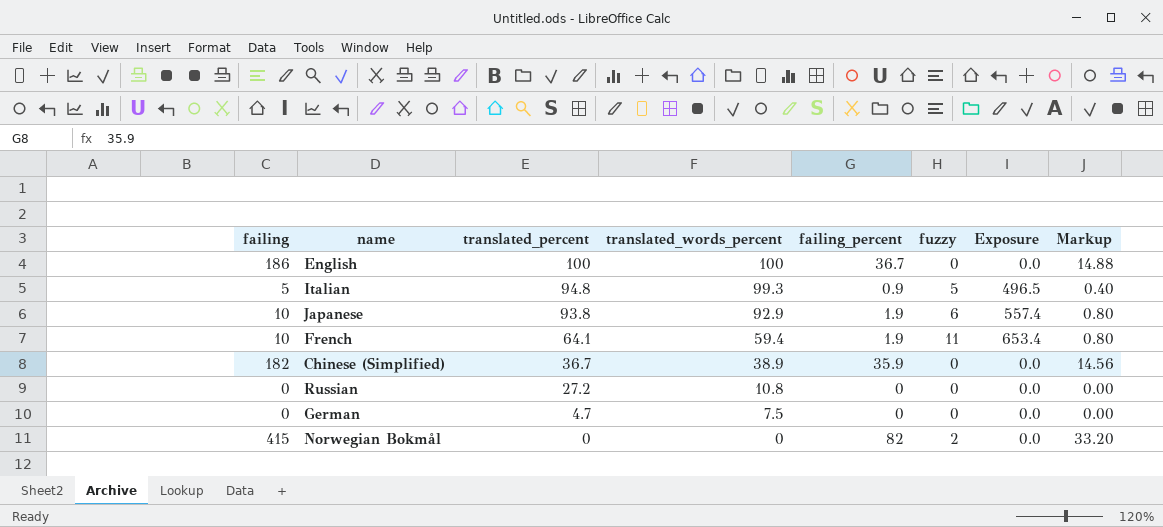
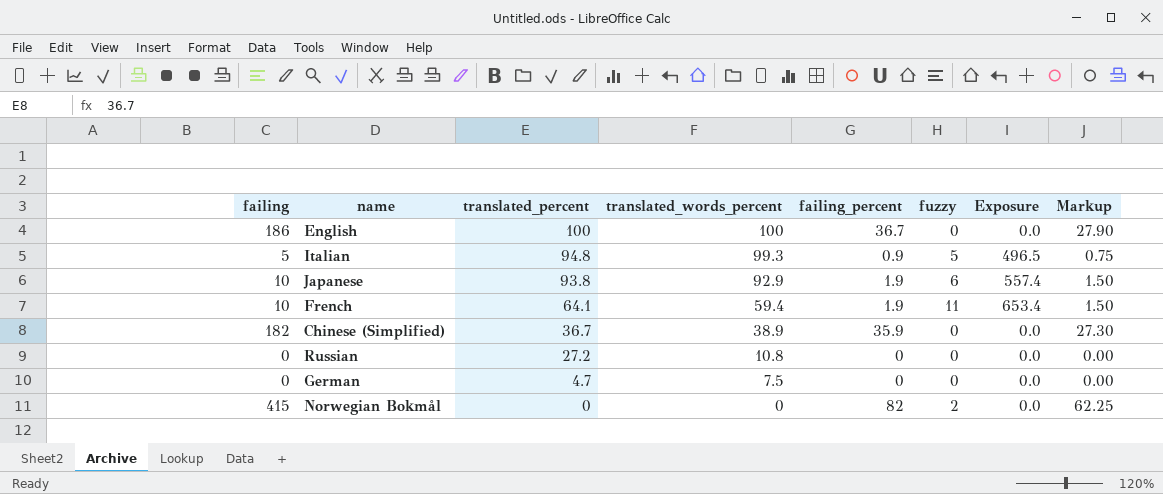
column Markup | formula: [failing] * 0.08 -> [failing] * 0.15

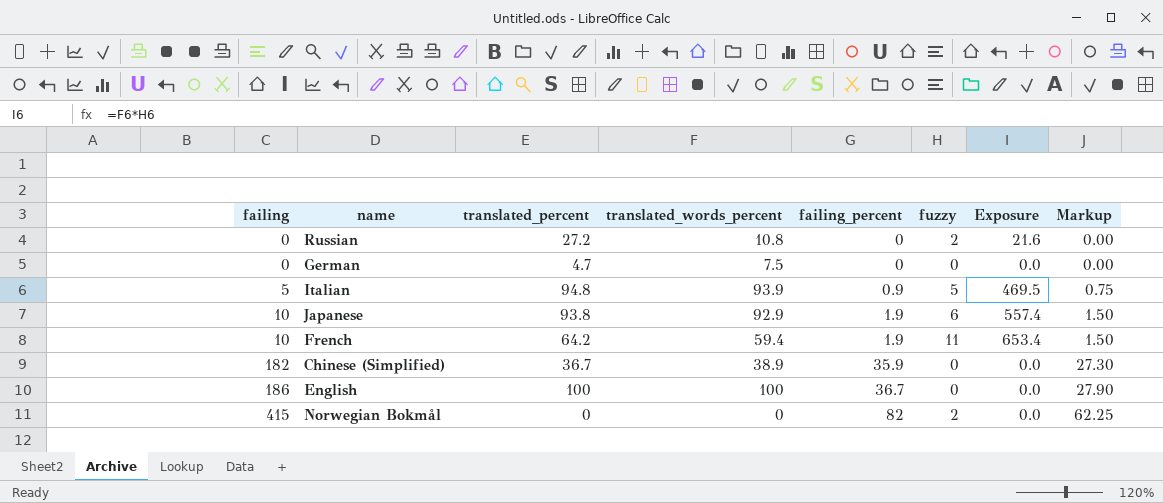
row order: translated_percent descending -> failing ascending
Russian | fuzzy: 0 -> 2
Russian | Exposure: 0.0 -> 21.6
Italian | translated_words_percent: 99.3 -> 93.9
Italian | Exposure: 496.5 -> 469.5
French | translated_percent: 64.1 -> 64.2

